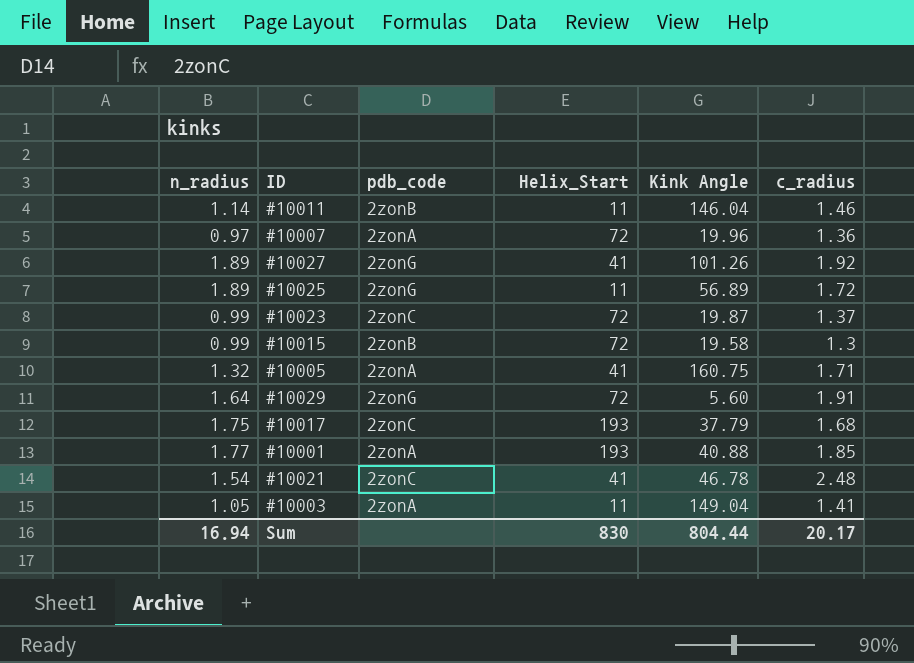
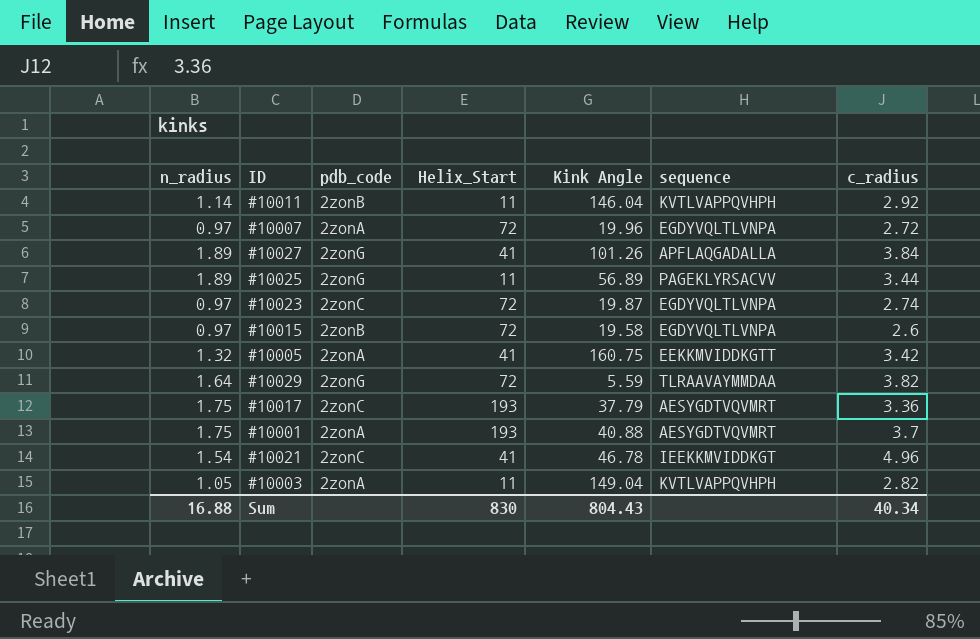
column sequence | position: none -> 6
#10011 | c_radius: 1.46 -> 2.92
#10007 | c_radius: 1.36 -> 2.72
#10027 | c_radius: 1.92 -> 3.84
#10025 | c_radius: 1.72 -> 3.44
#10023 | n_radius: 0.99 -> 0.97
#10023 | c_radius: 1.37 -> 2.74
#10015 | n_radius: 0.99 -> 0.97
#10015 | c_radius: 1.3 -> 2.6
#10005 | c_radius: 1.71 -> 3.42
#10029 | Kink Angle: 5.60 -> 5.59
#10029 | c_radius: 1.91 -> 3.82
#10017 | c_radius: 1.68 -> 3.36
#10001 | n_radius: 1.77 -> 1.75
#10001 | c_radius: 1.85 -> 3.7
#10021 | c_radius: 2.48 -> 4.96
#10003 | c_radius: 1.41 -> 2.82
Sum | n_radius: 16.94 -> 16.88
Sum | Kink Angle: 804.44 -> 804.43
Sum | c_radius: 20.17 -> 40.34

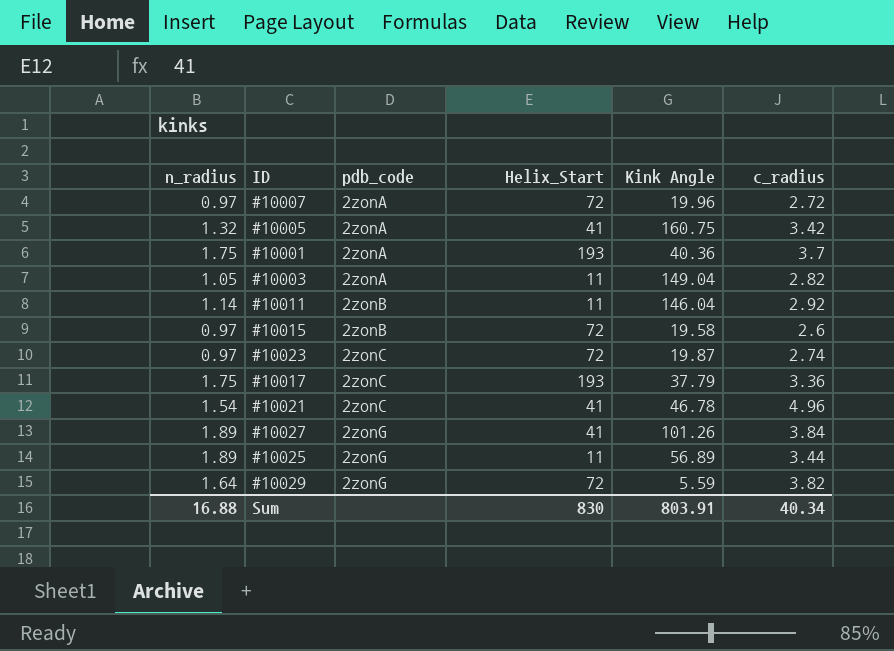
row order: none -> pdb_code ascending
column sequence | position: 6 -> none
#10001 | Kink Angle: 40.88 -> 40.36
Sum | Kink Angle: 804.43 -> 803.91

